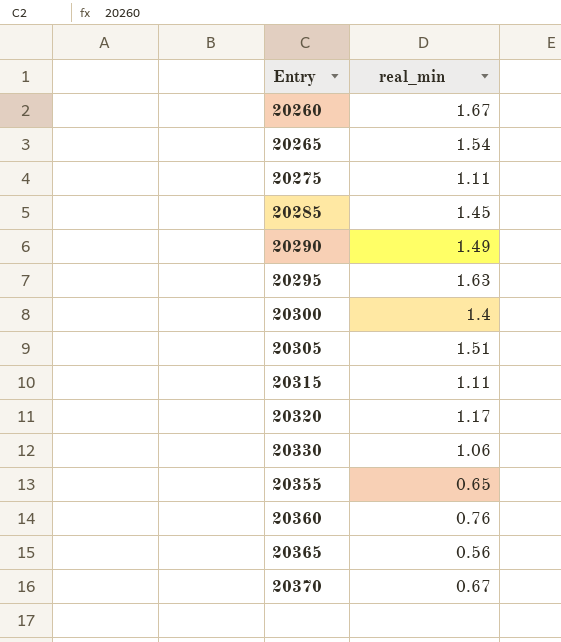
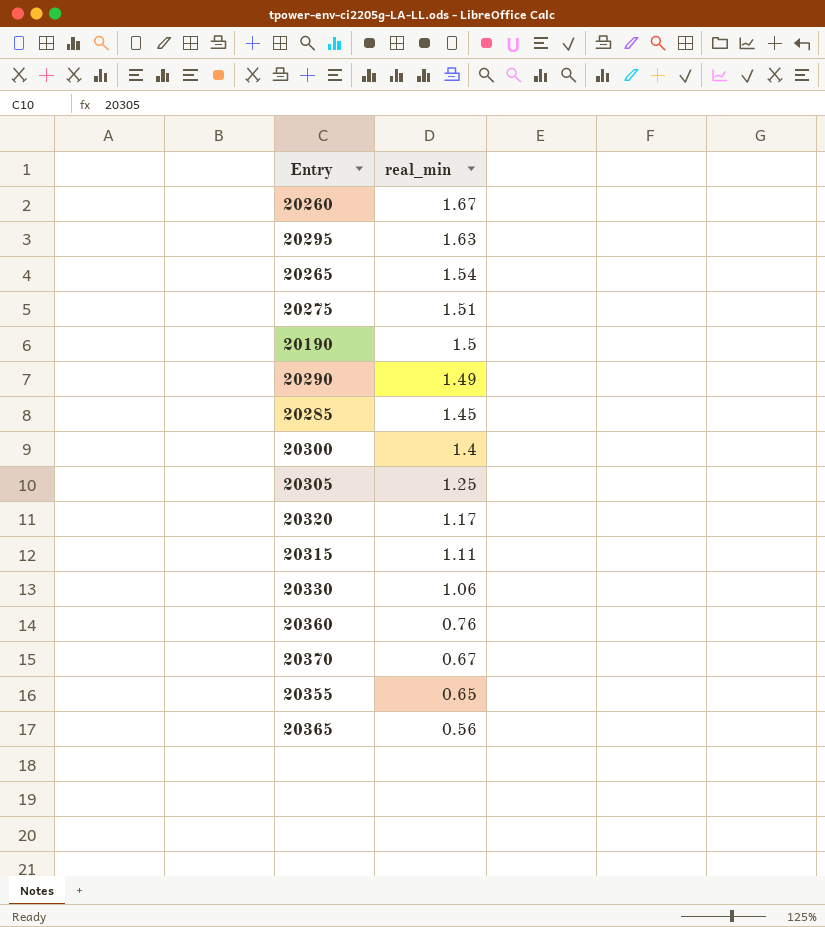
row order: Entry ascending -> real_min descending
20275 | real_min: 1.11 -> 1.51
row 20190: none -> 1.5
20305 | real_min: 1.51 -> 1.25

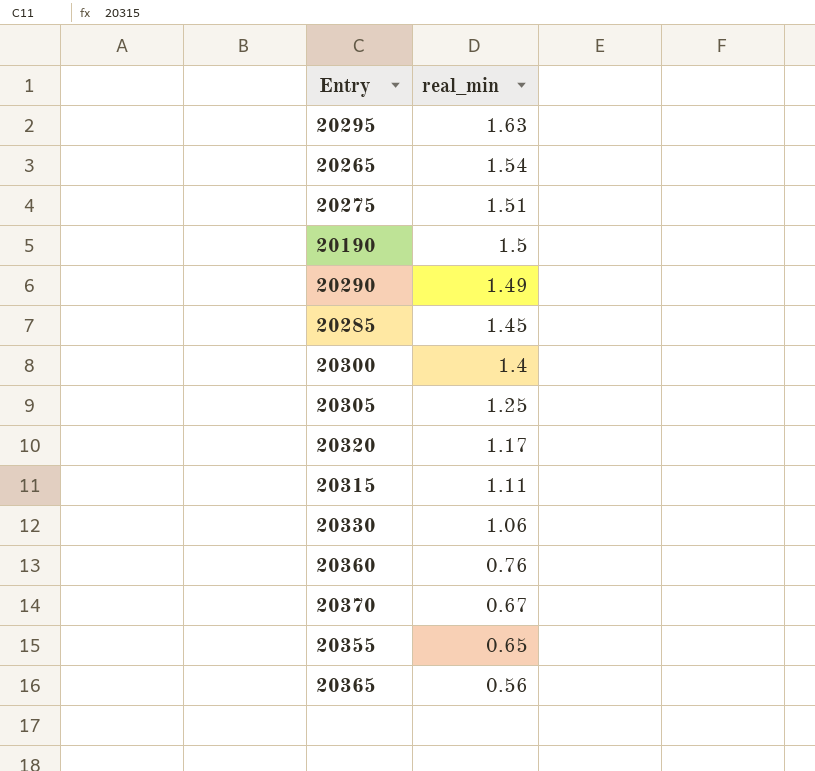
row 20260: 1.67 -> none

